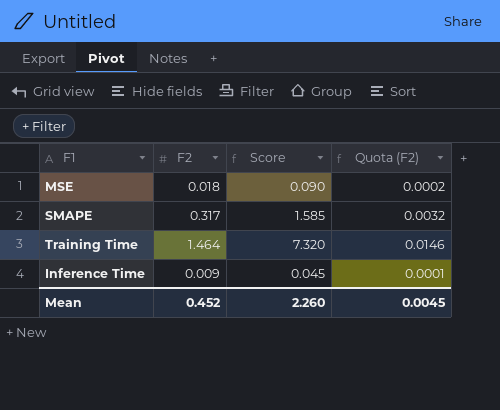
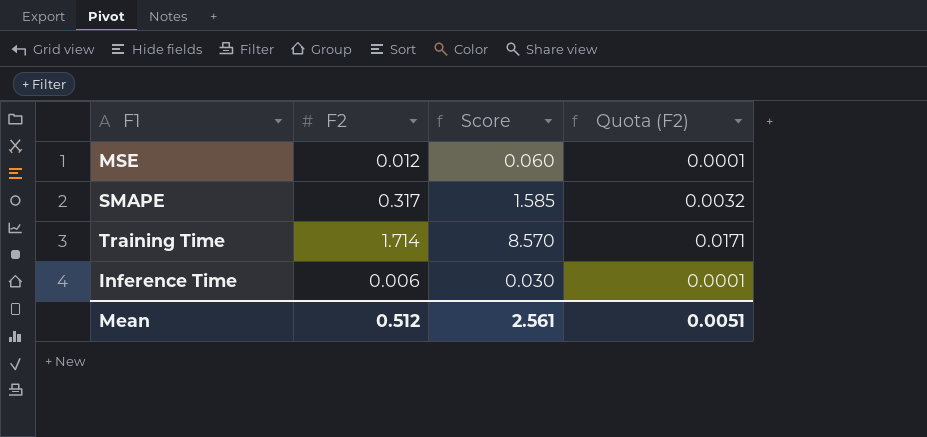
MSE | F2: 0.018 -> 0.012
MSE | Score: 0.090 -> 0.060
MSE | Quota (F2): 0.0002 -> 0.0001
Training Time | F2: 1.464 -> 1.714
Training Time | Score: 7.320 -> 8.570
Training Time | Quota (F2): 0.0146 -> 0.0171
Inference Time | F2: 0.009 -> 0.006
Inference Time | Score: 0.045 -> 0.030
Mean | F2: 0.452 -> 0.512
Mean | Score: 2.260 -> 2.561
Mean | Quota (F2): 0.0045 -> 0.0051

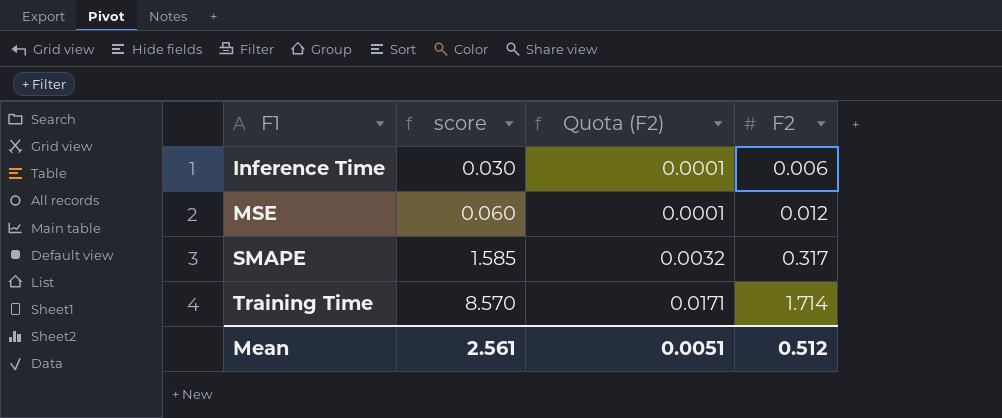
row order: none -> F1 ascending
column name: Score -> score
column F2 | position: 2 -> 4

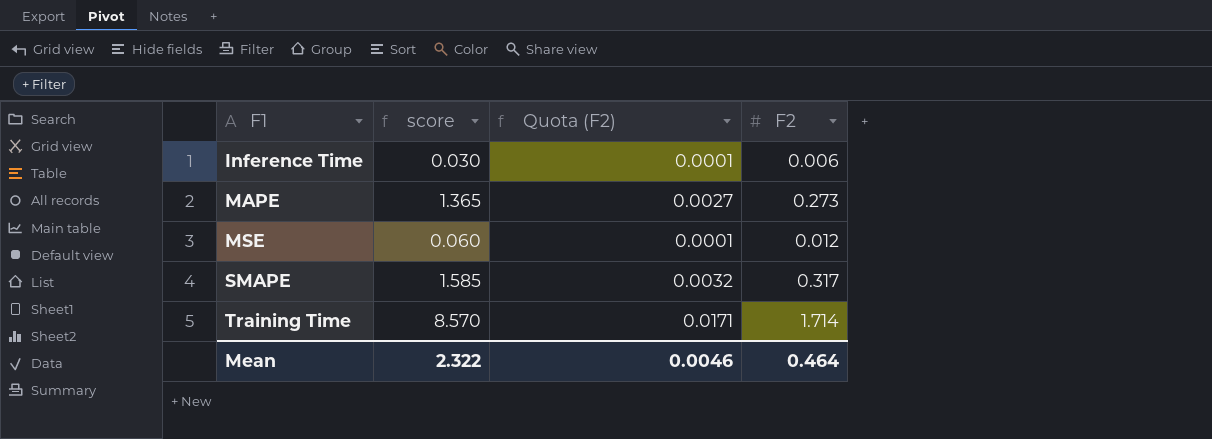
row MAPE: none -> 1.365 | 0.0027 | 0.273
Mean | score: 2.561 -> 2.322
Mean | Quota (F2): 0.0051 -> 0.0046
Mean | F2: 0.512 -> 0.464

